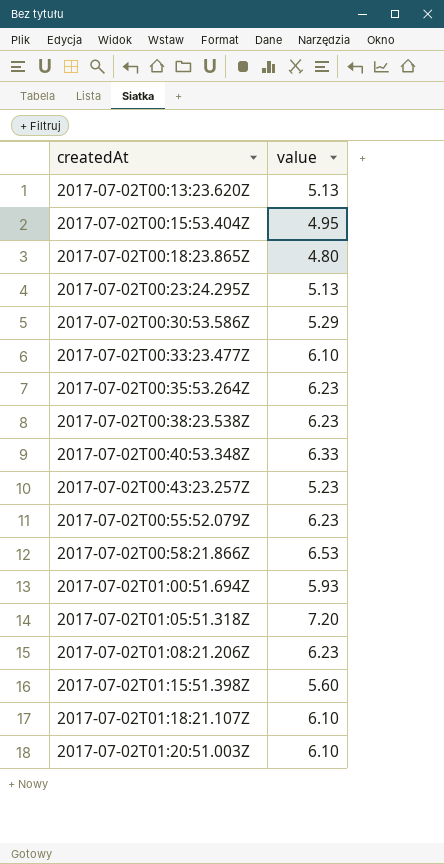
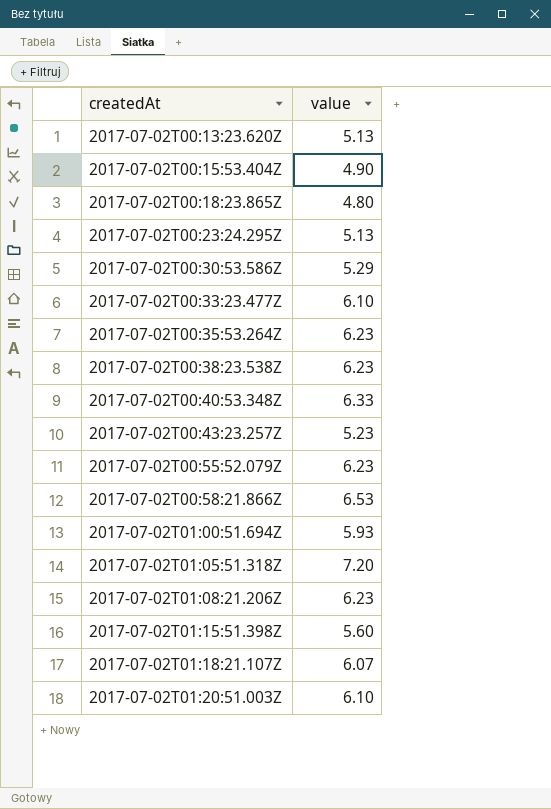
2017-07-02T00:15:53.404Z | value: 4.95 -> 4.90
2017-07-02T01:18:21.107Z | value: 6.10 -> 6.07

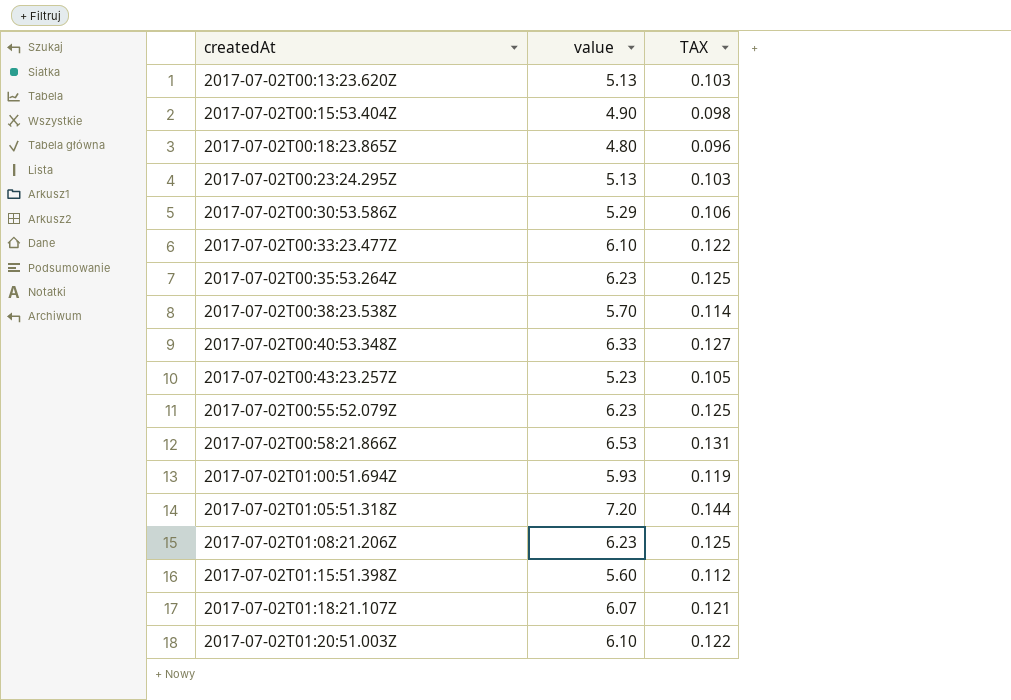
column TAX | formula: none -> [value] * 0.02
2017-07-02T00:38:23.538Z | value: 6.23 -> 5.70

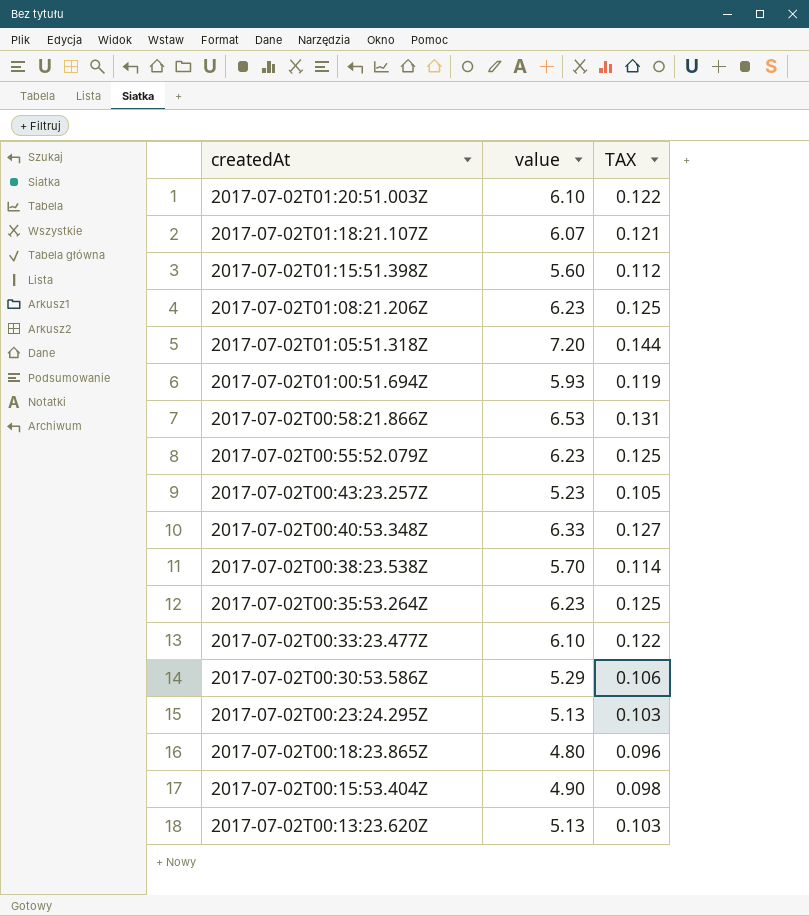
row order: createdAt ascending -> createdAt descending

